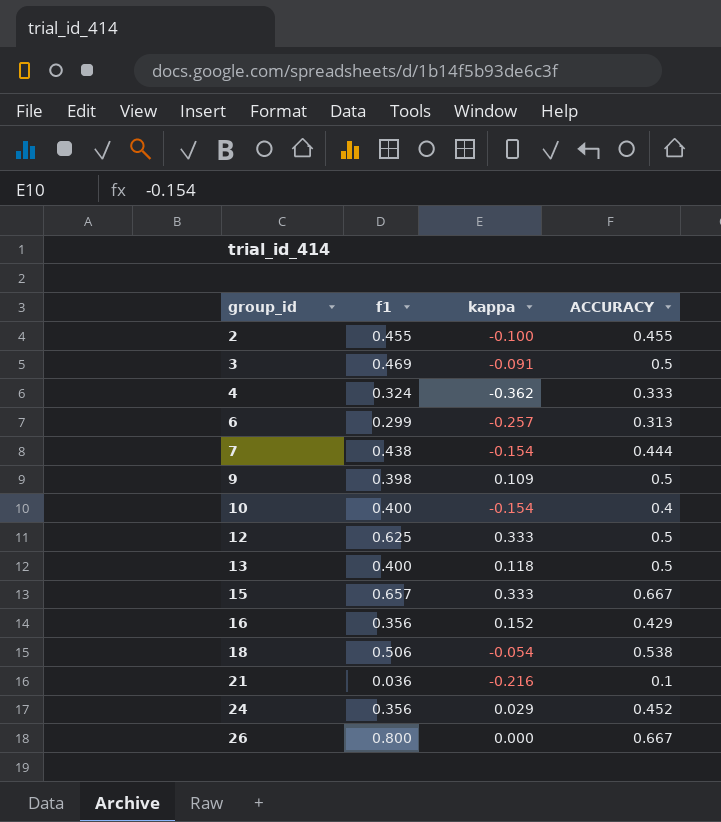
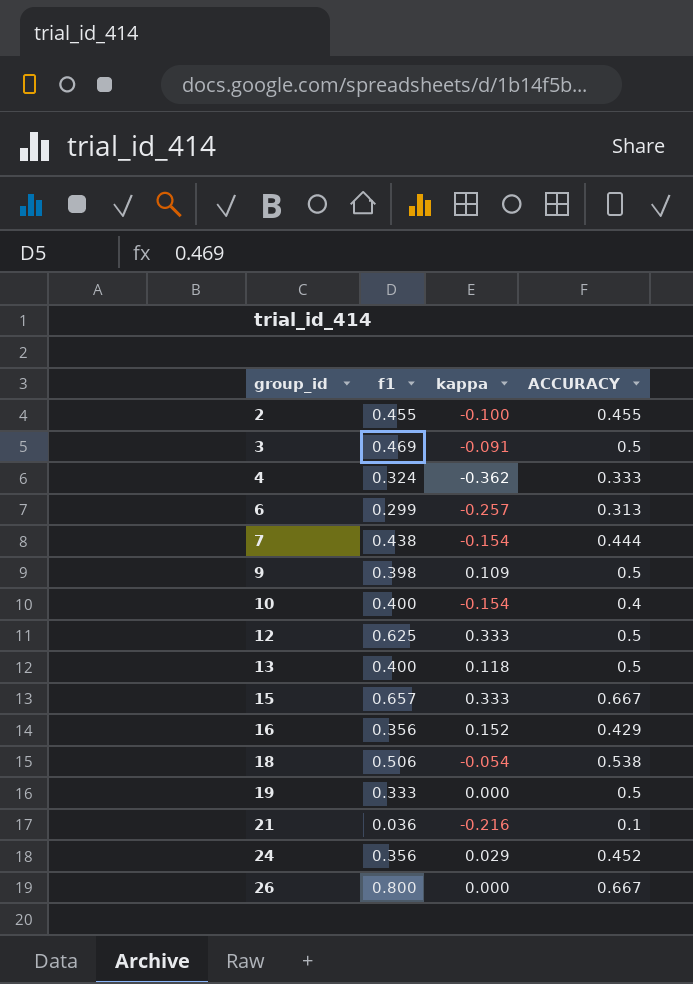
row 19: none -> 0.333 | 0.000 | 0.5

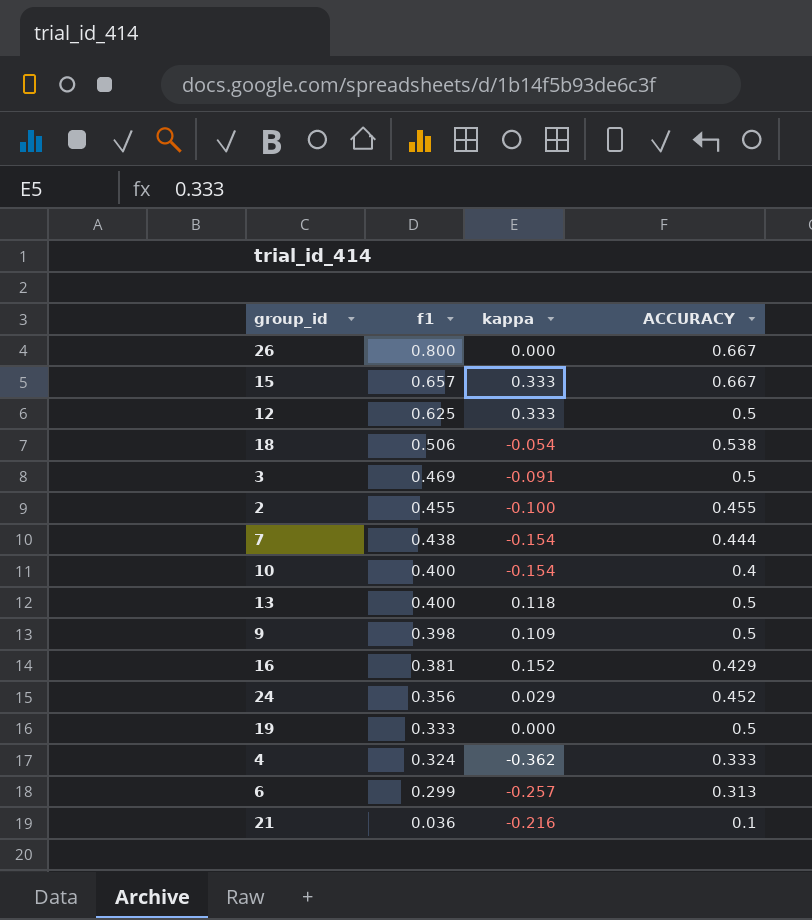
row order: group_id ascending -> f1 descending
16 | f1: 0.356 -> 0.381

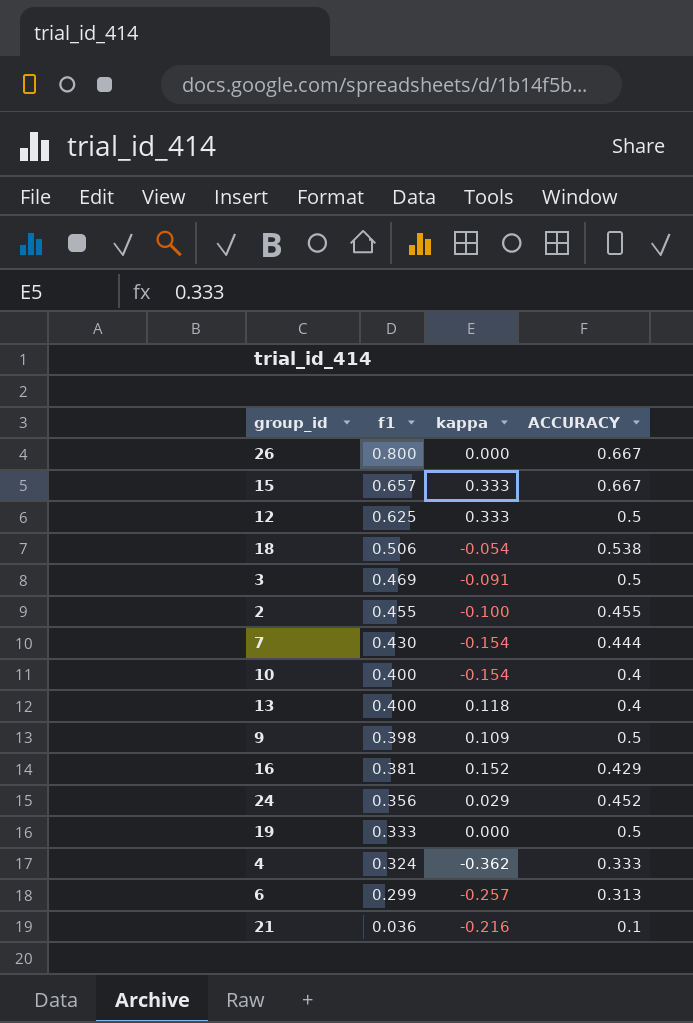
7 | f1: 0.438 -> 0.430
13 | ACCURACY: 0.5 -> 0.4

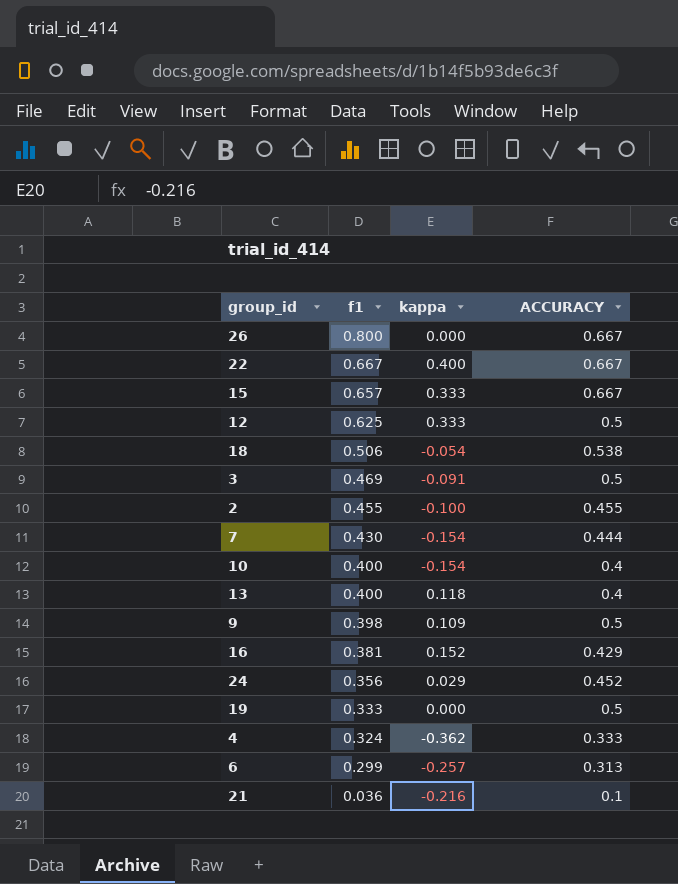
row 22: none -> 0.667 | 0.400 | 0.667

